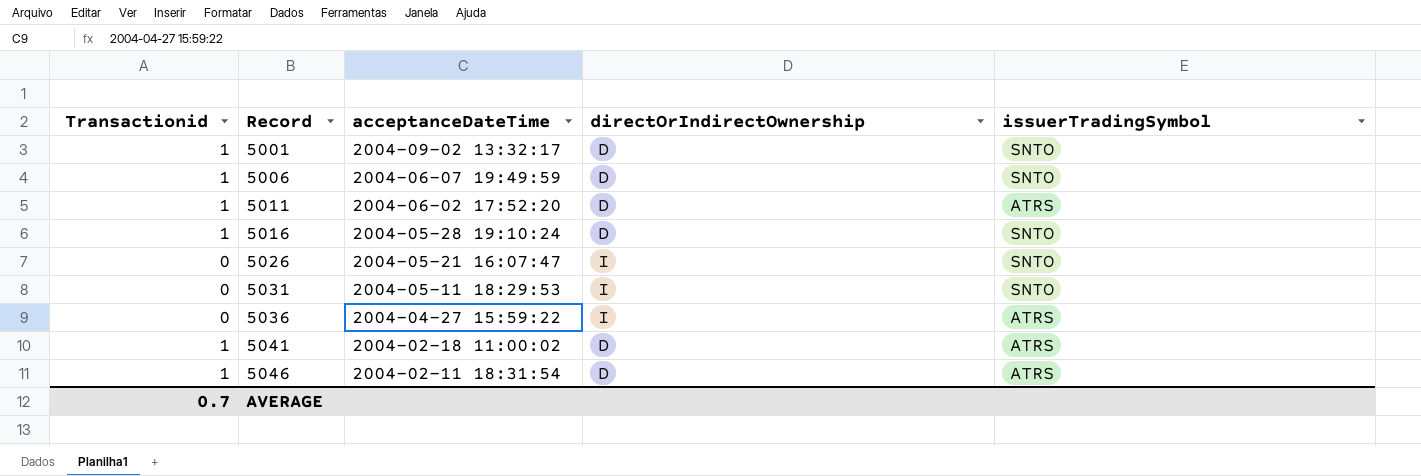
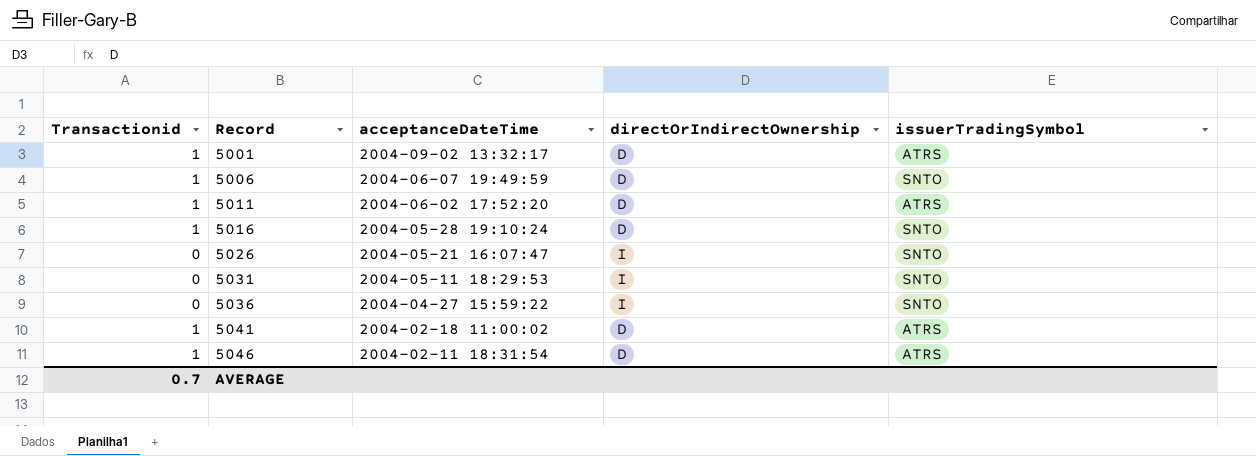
5001 | issuerTradingSymbol: SNTO -> ATRS
5036 | issuerTradingSymbol: ATRS -> SNTO

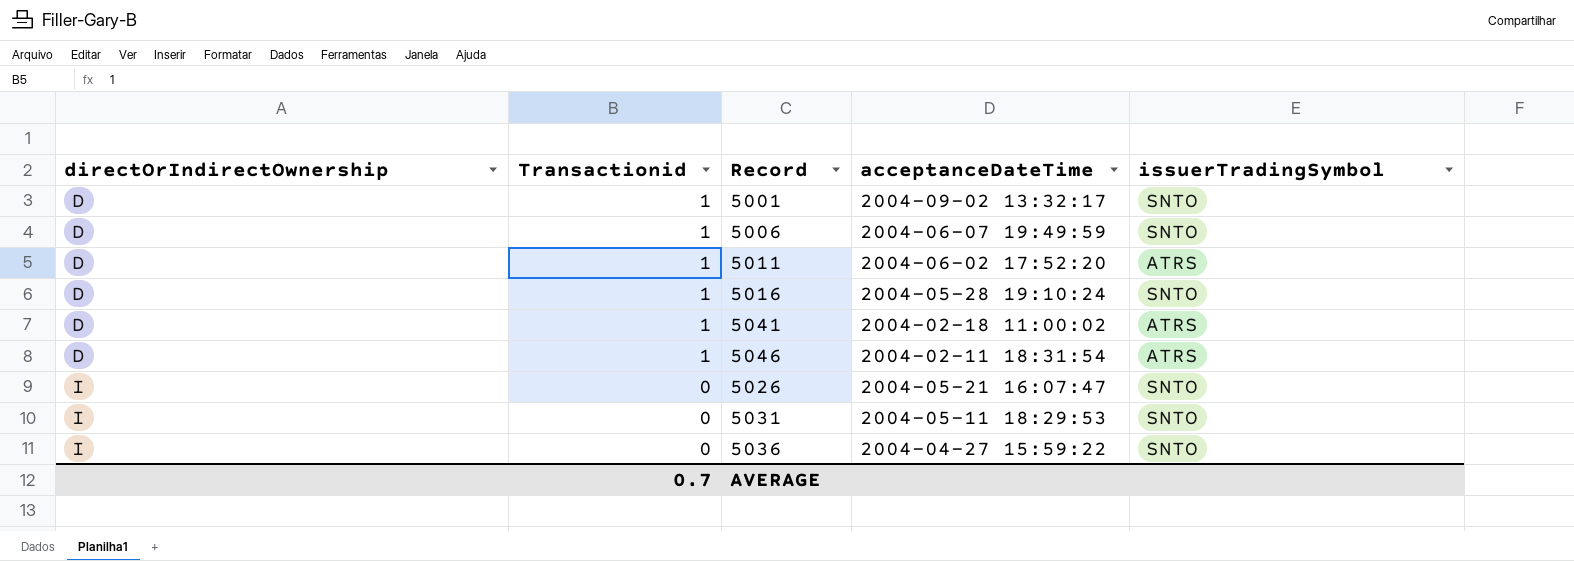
row order: Record ascending -> directOrIndirectOwnership ascending
column directOrIndirectOwnership | position: 4 -> 1
5001 | issuerTradingSymbol: ATRS -> SNTO

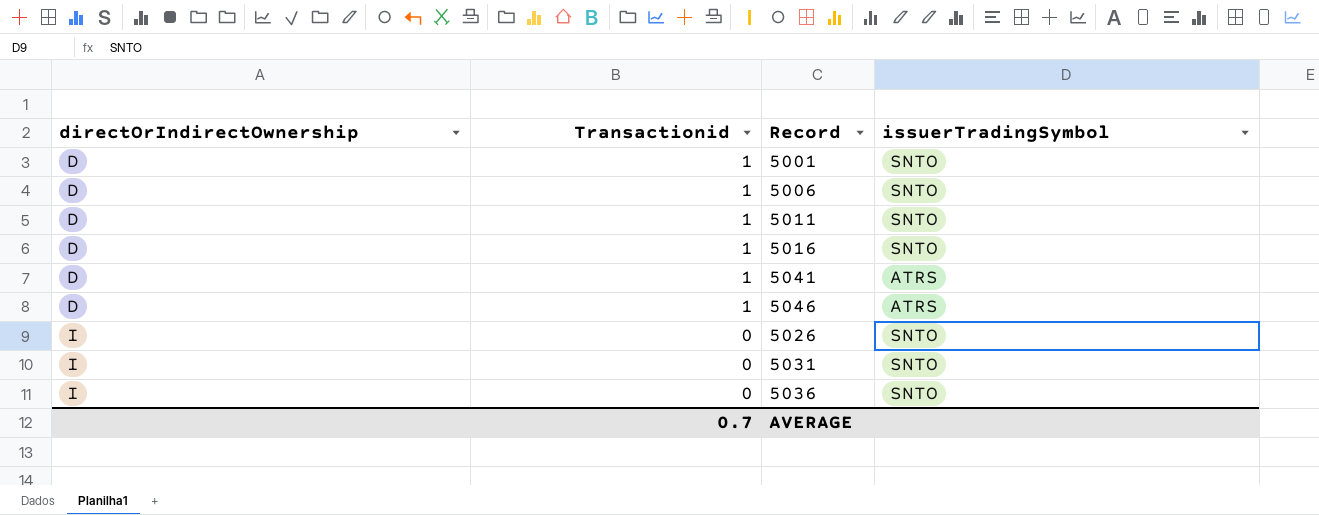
column acceptanceDateTime | position: 4 -> none
5011 | issuerTradingSymbol: ATRS -> SNTO

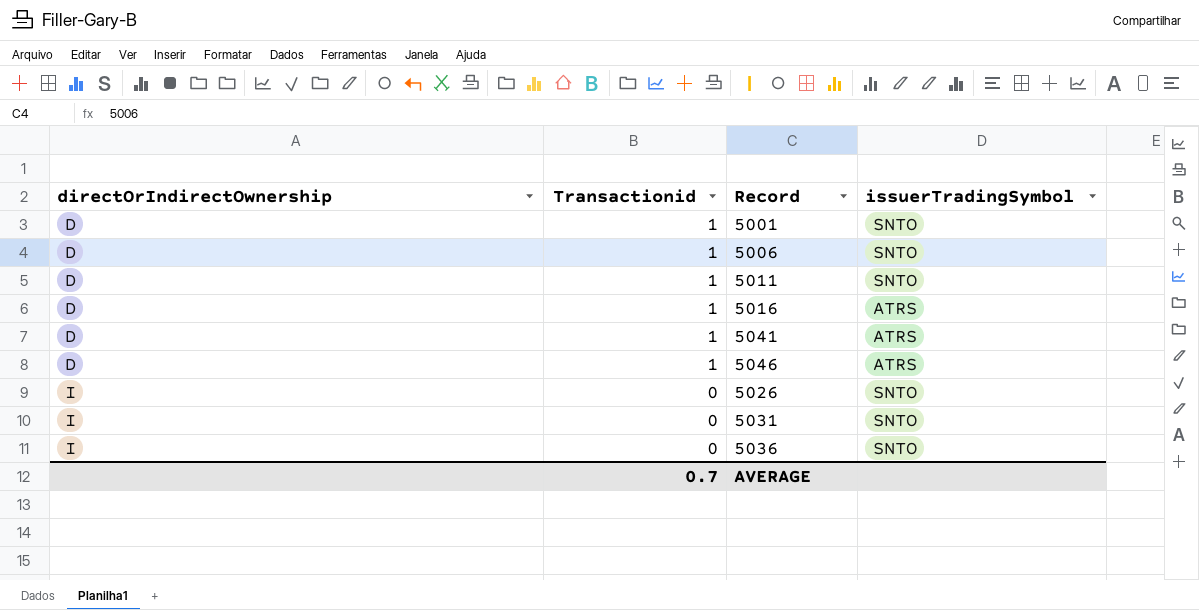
5016 | issuerTradingSymbol: SNTO -> ATRS

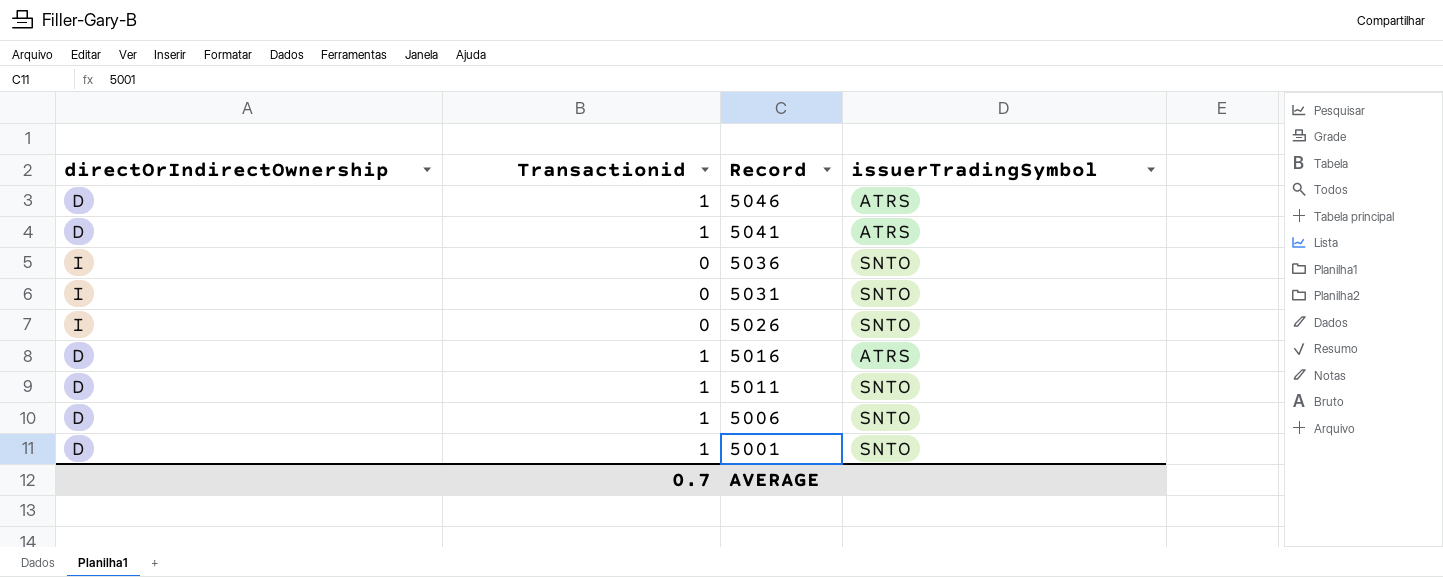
row order: directOrIndirectOwnership ascending -> Record descending

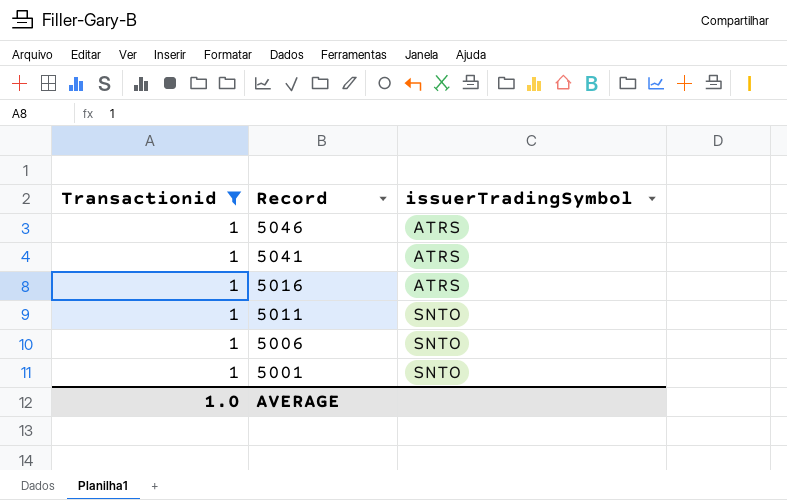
filter: none -> Transactionid = 1
column directOrIndirectOwnership | position: 1 -> none
AVERAGE | Transactionid: 0.7 -> 1.0

